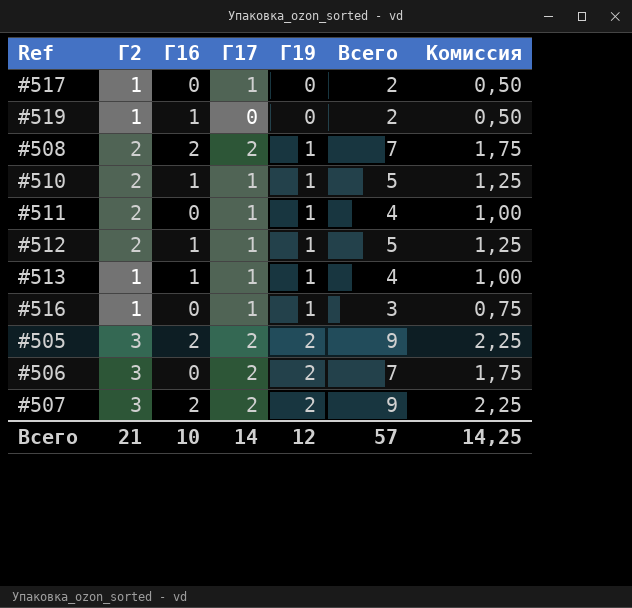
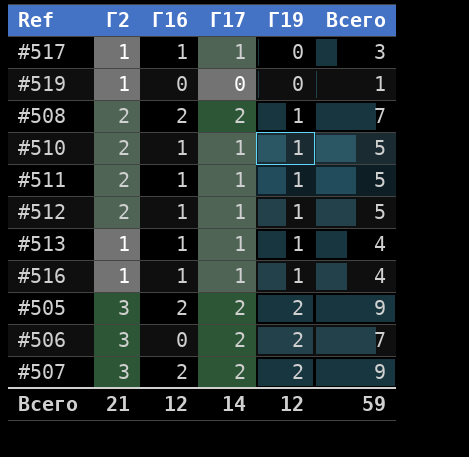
column Комиссия | formula: [Всего] * 0,25 -> none
#517 | Г16: 0 -> 1
#517 | Всего: 2 -> 3
#519 | Г16: 1 -> 0
#519 | Всего: 2 -> 1
#511 | Г16: 0 -> 1
#511 | Всего: 4 -> 5
#516 | Г16: 0 -> 1
#516 | Всего: 3 -> 4
Всего | Г16: 10 -> 12
Всего | Всего: 57 -> 59

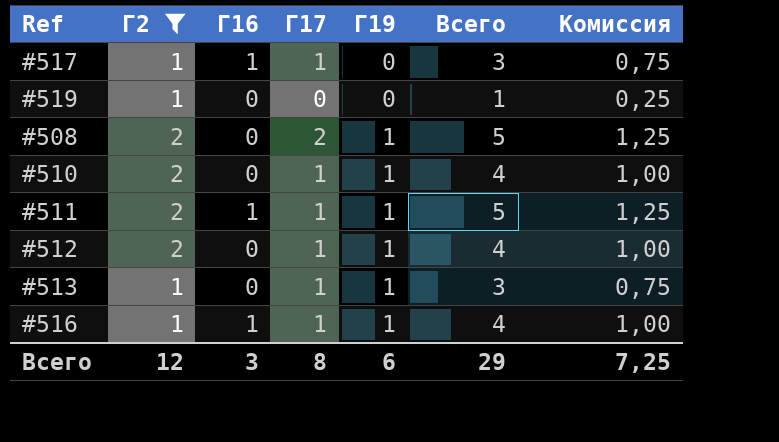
filter: none -> Г2 != 3
column Комиссия | formula: none -> [Всего] * 0,25
#508 | Г16: 2 -> 0
#508 | Всего: 7 -> 5
#510 | Г16: 1 -> 0
#510 | Всего: 5 -> 4
#512 | Г16: 1 -> 0
#512 | Всего: 5 -> 4
#513 | Г16: 1 -> 0
#513 | Всего: 4 -> 3
Всего | Г2: 21 -> 12
Всего | Г16: 12 -> 3
Всего | Г17: 14 -> 8
Всего | Г19: 12 -> 6
Всего | Всего: 59 -> 29

